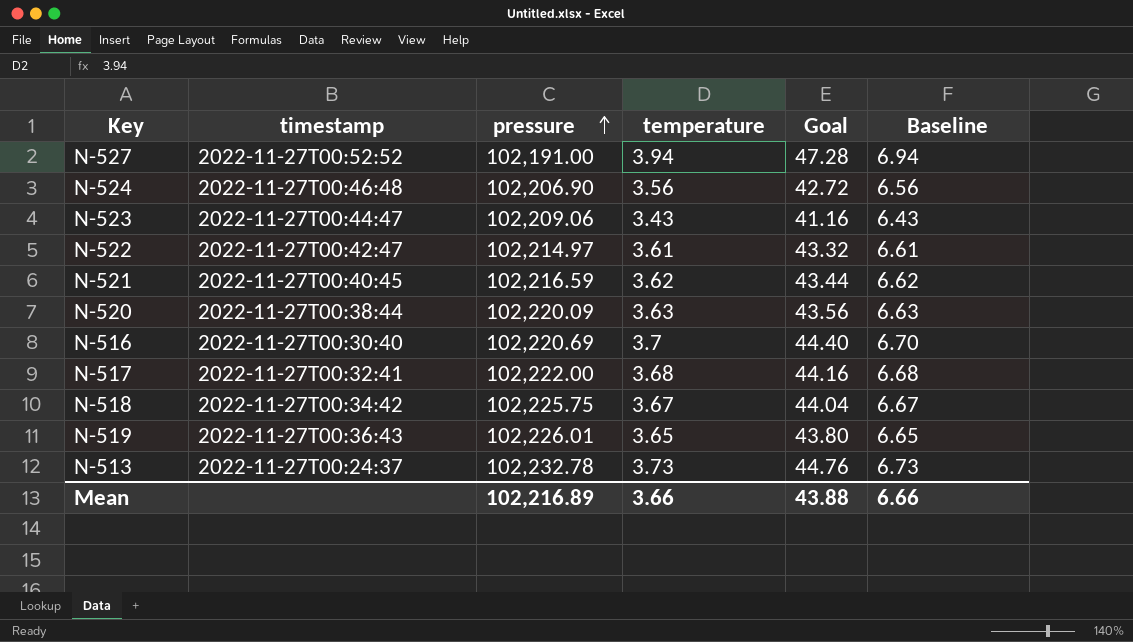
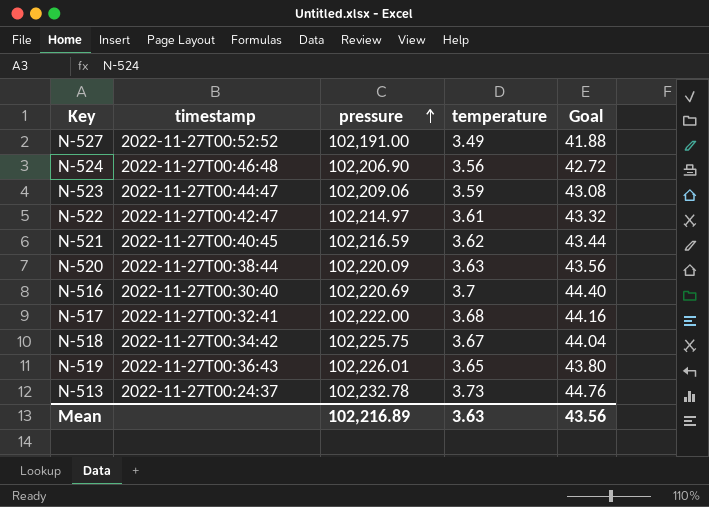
column Baseline | formula: [temperature] + 3 -> none
N-527 | temperature: 3.94 -> 3.49
N-527 | Goal: 47.28 -> 41.88
N-523 | temperature: 3.43 -> 3.59
N-523 | Goal: 41.16 -> 43.08
Mean | temperature: 3.66 -> 3.63
Mean | Goal: 43.88 -> 43.56

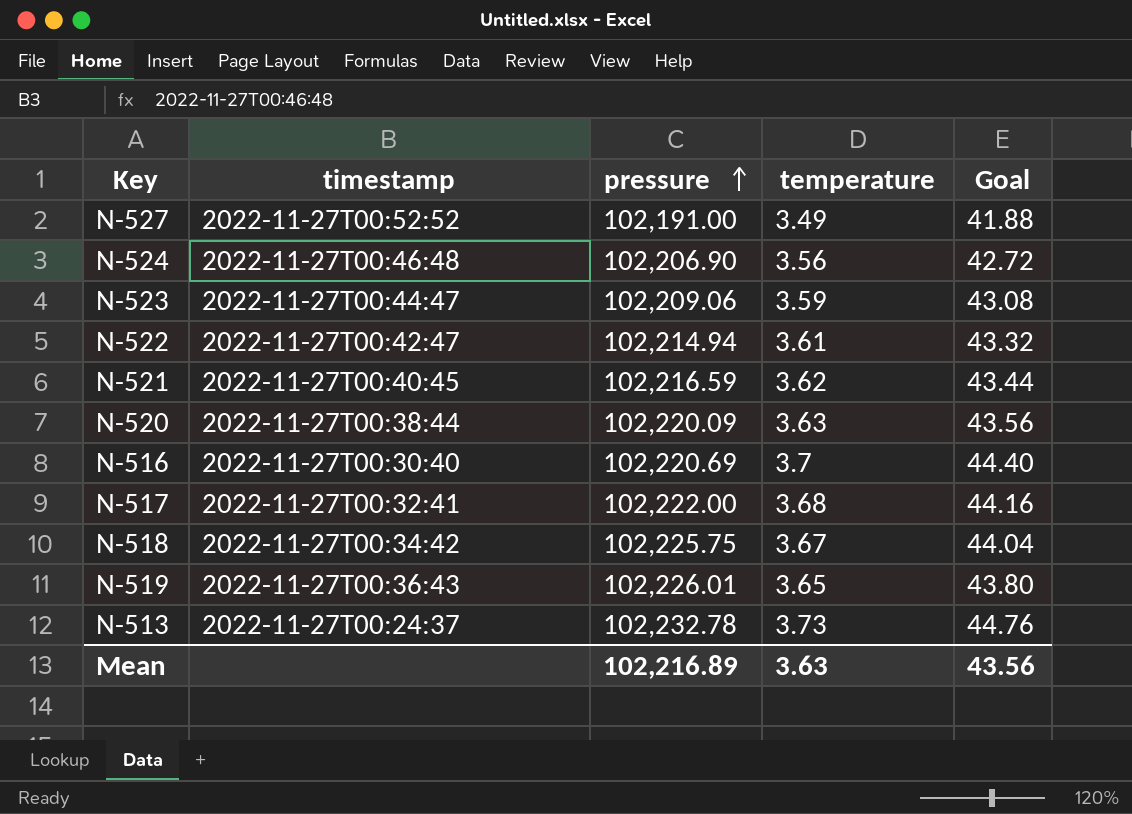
N-522 | pressure: 102,214.97 -> 102,214.94

